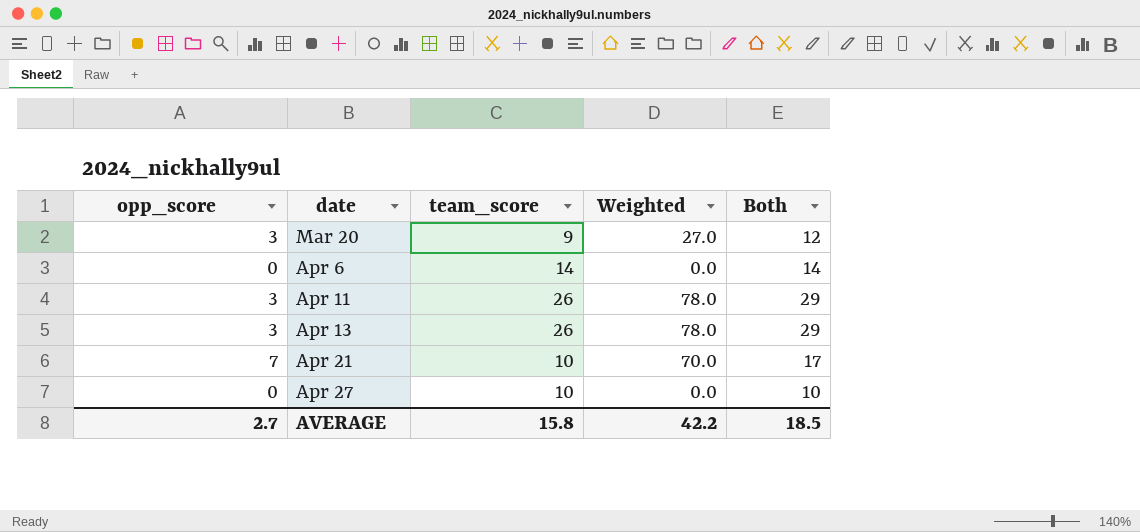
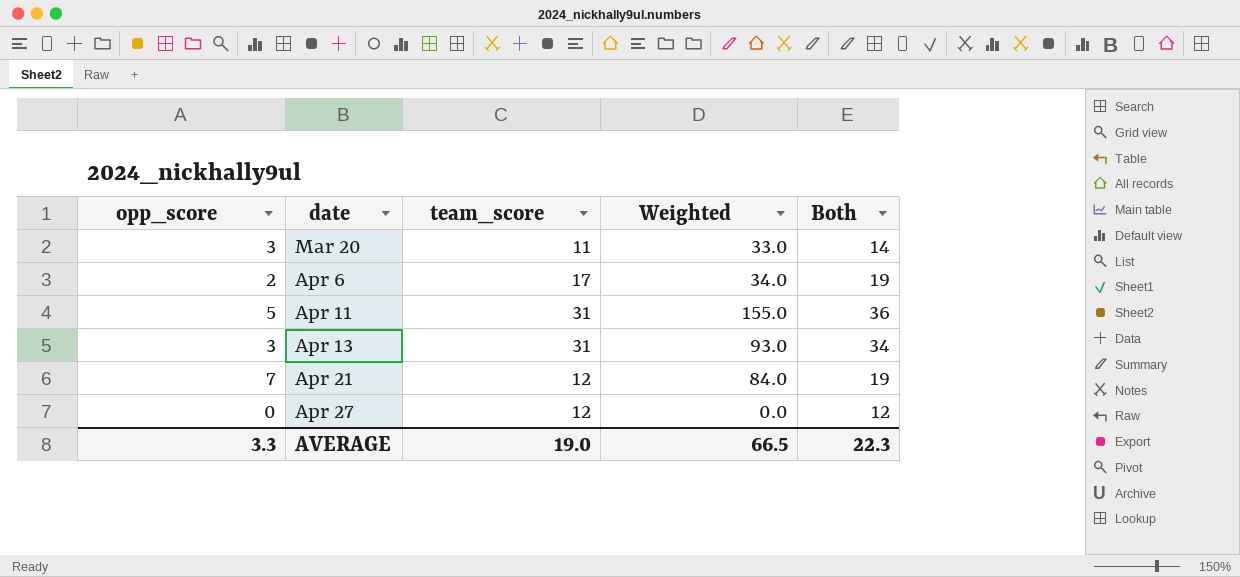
Mar 20 | team_score: 9 -> 11
Mar 20 | Weighted: 27.0 -> 33.0
Mar 20 | Both: 12 -> 14
Apr 6 | opp_score: 0 -> 2
Apr 6 | team_score: 14 -> 17
Apr 6 | Weighted: 0.0 -> 34.0
Apr 6 | Both: 14 -> 19
Apr 11 | opp_score: 3 -> 5
Apr 11 | team_score: 26 -> 31
Apr 11 | Weighted: 78.0 -> 155.0
Apr 11 | Both: 29 -> 36
Apr 13 | team_score: 26 -> 31
Apr 13 | Weighted: 78.0 -> 93.0
Apr 13 | Both: 29 -> 34
Apr 21 | team_score: 10 -> 12
Apr 21 | Weighted: 70.0 -> 84.0
Apr 21 | Both: 17 -> 19
Apr 27 | team_score: 10 -> 12
Apr 27 | Both: 10 -> 12
AVERAGE | opp_score: 2.7 -> 3.3
AVERAGE | team_score: 15.8 -> 19.0
AVERAGE | Weighted: 42.2 -> 66.5
AVERAGE | Both: 18.5 -> 22.3

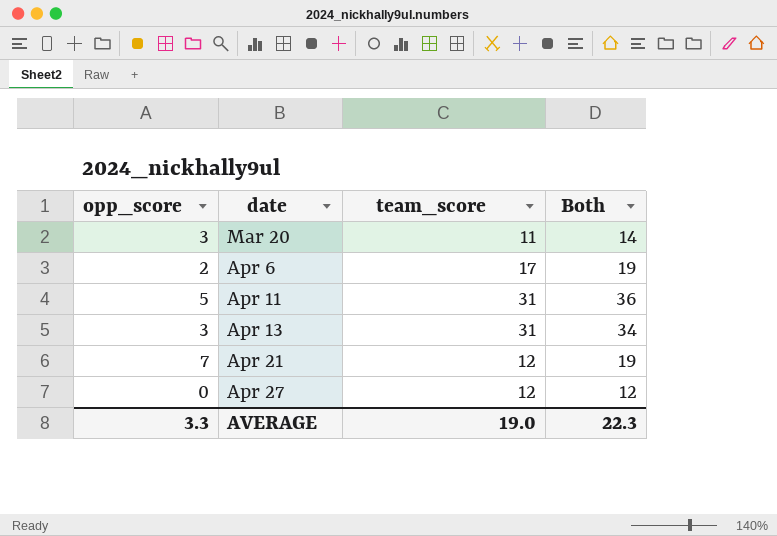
column Weighted | formula: [opp_score] * [team_score] -> none

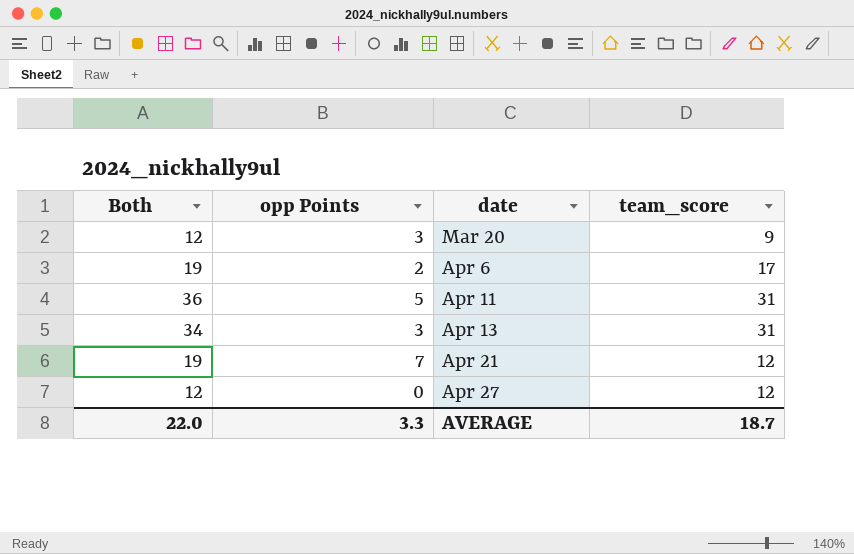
column Both | position: 4 -> 1
column name: opp_score -> opp Points
Mar 20 | Both: 14 -> 12
Mar 20 | team_score: 11 -> 9
AVERAGE | Both: 22.3 -> 22.0
AVERAGE | team_score: 19.0 -> 18.7

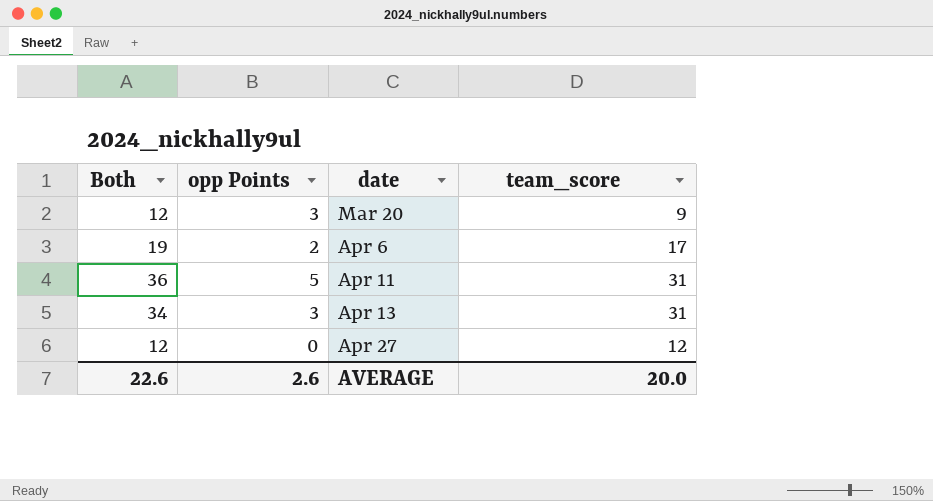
row Apr 21: 19 | 7 | 12 -> none
AVERAGE | Both: 22.0 -> 22.6
AVERAGE | opp Points: 3.3 -> 2.6
AVERAGE | team_score: 18.7 -> 20.0

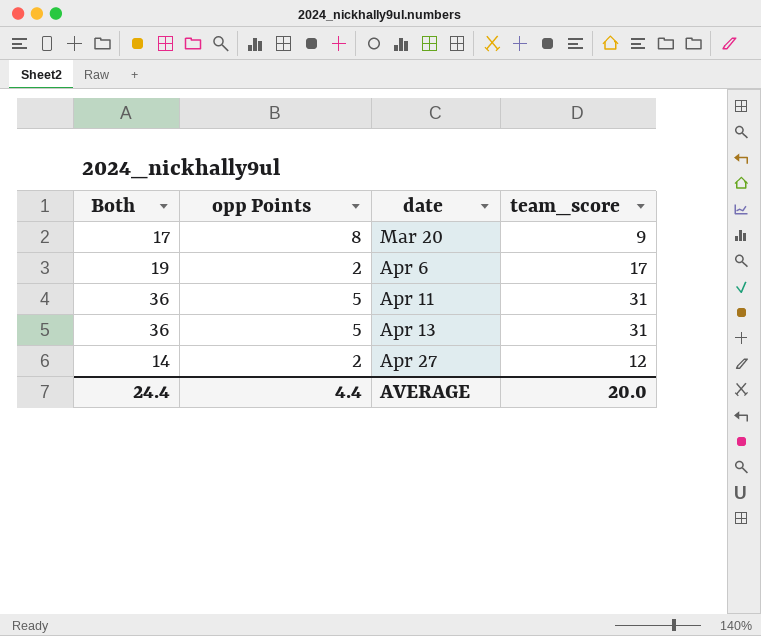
Mar 20 | Both: 12 -> 17
Mar 20 | opp Points: 3 -> 8
Apr 13 | Both: 34 -> 36
Apr 13 | opp Points: 3 -> 5
Apr 27 | Both: 12 -> 14
Apr 27 | opp Points: 0 -> 2
AVERAGE | Both: 22.6 -> 24.4
AVERAGE | opp Points: 2.6 -> 4.4

